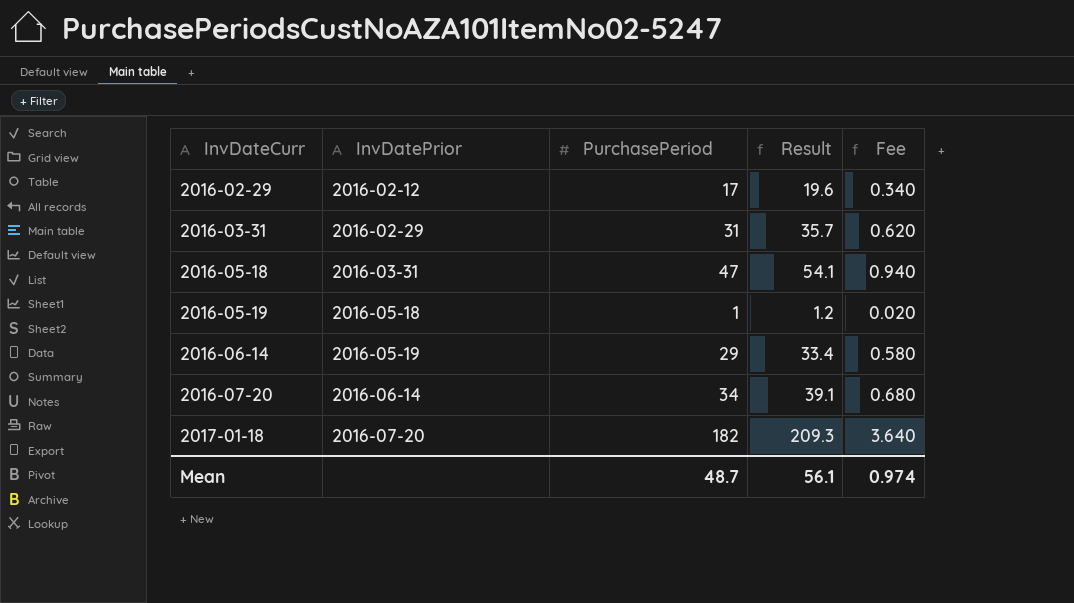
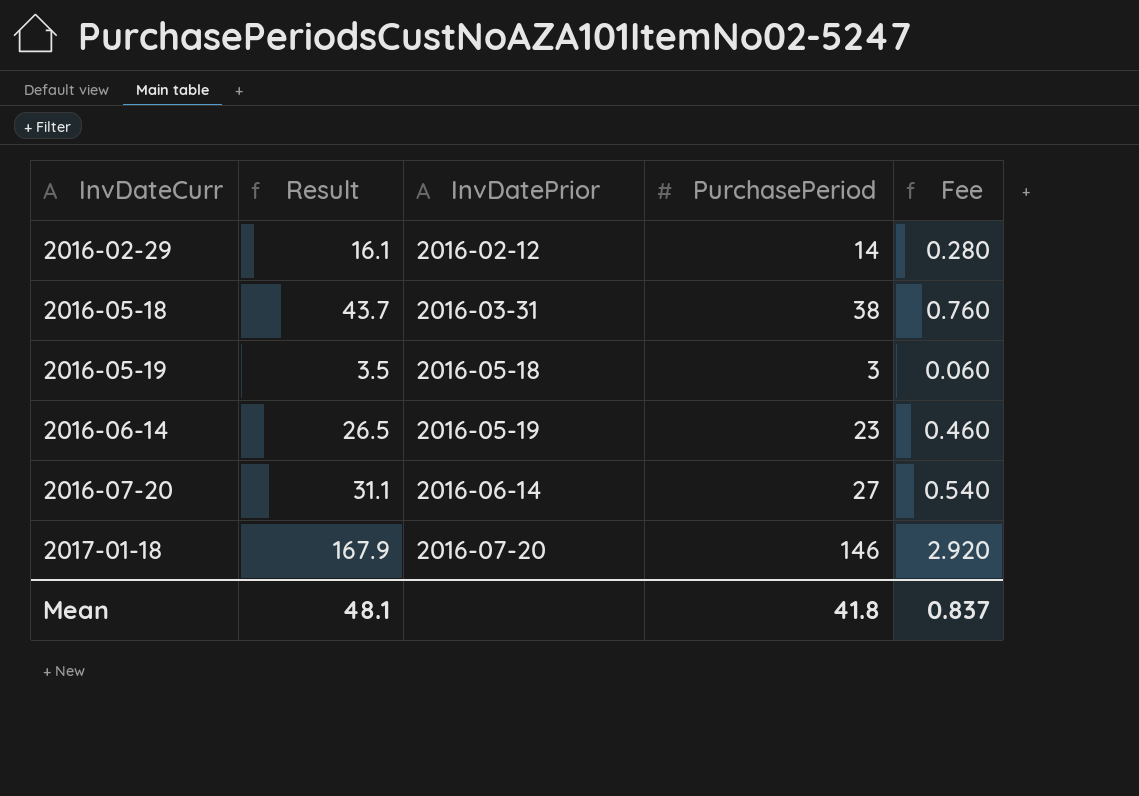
column Result | position: 4 -> 2
row 2016-03-31: 2016-02-29 | 31 | 35.7 | 0.620 -> none
2016-02-29 | Result: 19.6 -> 16.1
2016-02-29 | PurchasePeriod: 17 -> 14
2016-02-29 | Fee: 0.340 -> 0.280
2016-05-18 | Result: 54.1 -> 43.7
2016-05-18 | PurchasePeriod: 47 -> 38
2016-05-18 | Fee: 0.940 -> 0.760
2016-05-19 | Result: 1.2 -> 3.5
2016-05-19 | PurchasePeriod: 1 -> 3
2016-05-19 | Fee: 0.020 -> 0.060
2016-06-14 | Result: 33.4 -> 26.5
2016-06-14 | PurchasePeriod: 29 -> 23
2016-06-14 | Fee: 0.580 -> 0.460
2016-07-20 | Result: 39.1 -> 31.1
2016-07-20 | PurchasePeriod: 34 -> 27
2016-07-20 | Fee: 0.680 -> 0.540
2017-01-18 | Result: 209.3 -> 167.9
2017-01-18 | PurchasePeriod: 182 -> 146
2017-01-18 | Fee: 3.640 -> 2.920
Mean | Result: 56.1 -> 48.1
Mean | PurchasePeriod: 48.7 -> 41.8
Mean | Fee: 0.974 -> 0.837

